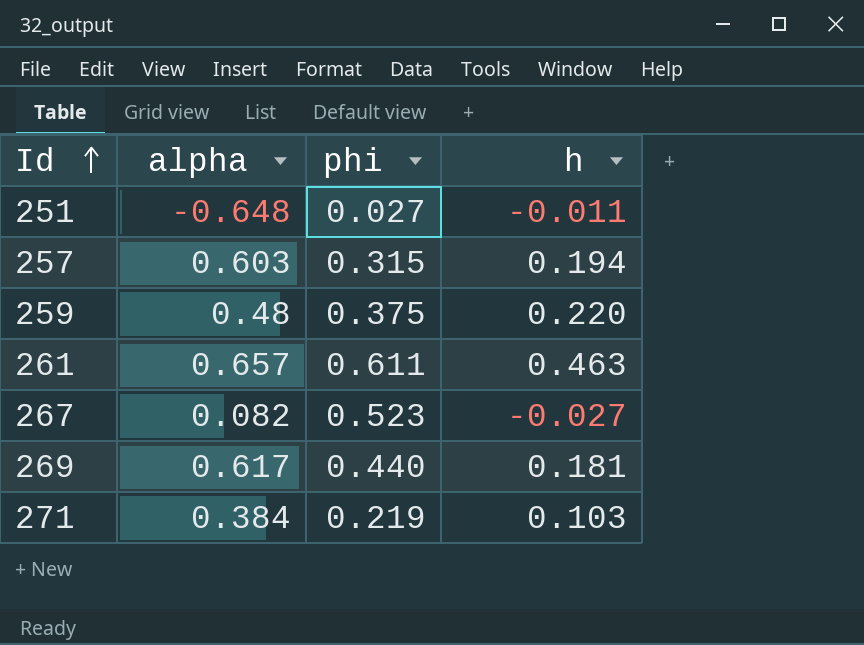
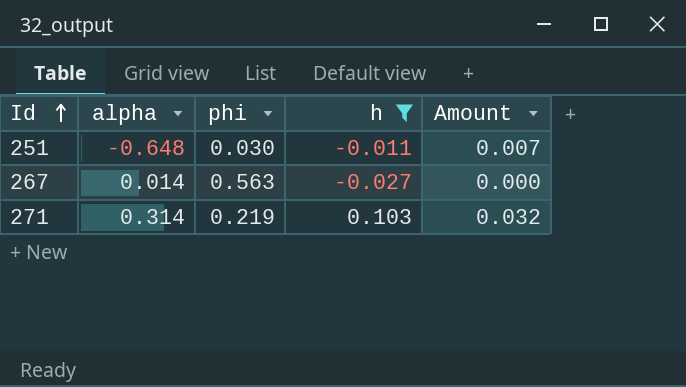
filter: none -> h <= 0.103
column Amount | formula: none -> [alpha] * [h]
251 | phi: 0.027 -> 0.030
267 | alpha: 0.082 -> 0.014
267 | phi: 0.523 -> 0.563
271 | alpha: 0.384 -> 0.314

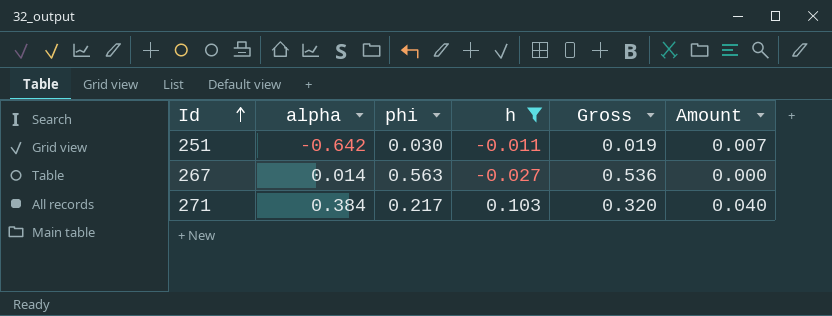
column Gross | formula: none -> [phi] + [h]
251 | alpha: -0.648 -> -0.642
271 | alpha: 0.314 -> 0.384
271 | phi: 0.219 -> 0.217
271 | Amount: 0.032 -> 0.040

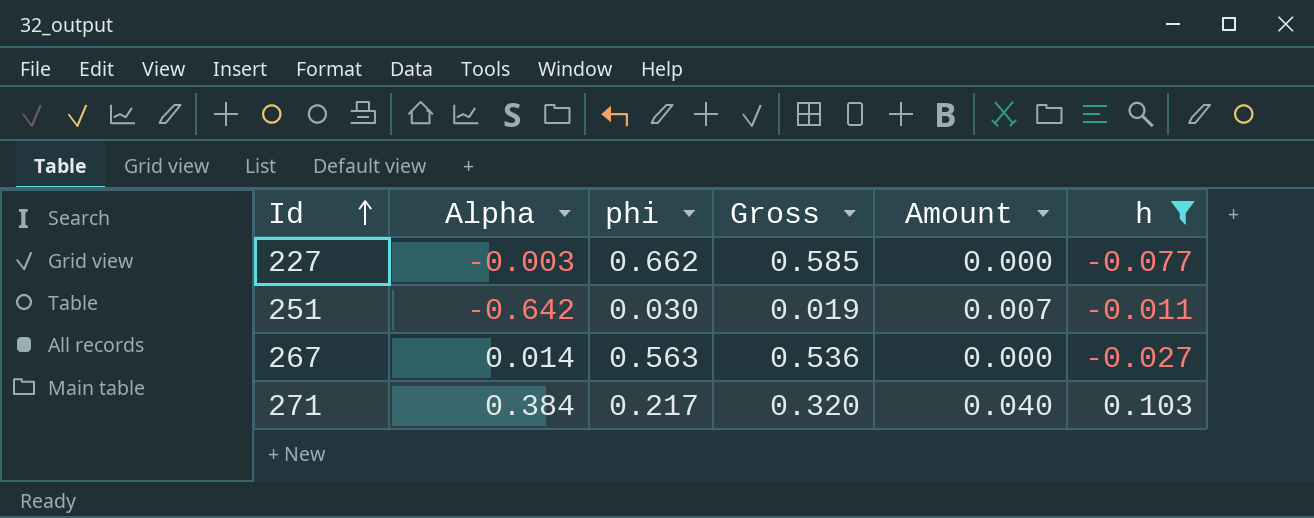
column name: alpha -> Alpha
column h | position: 4 -> 6
row 227: none -> -0.003 | 0.662 | 0.585 | 0.000 | -0.077

